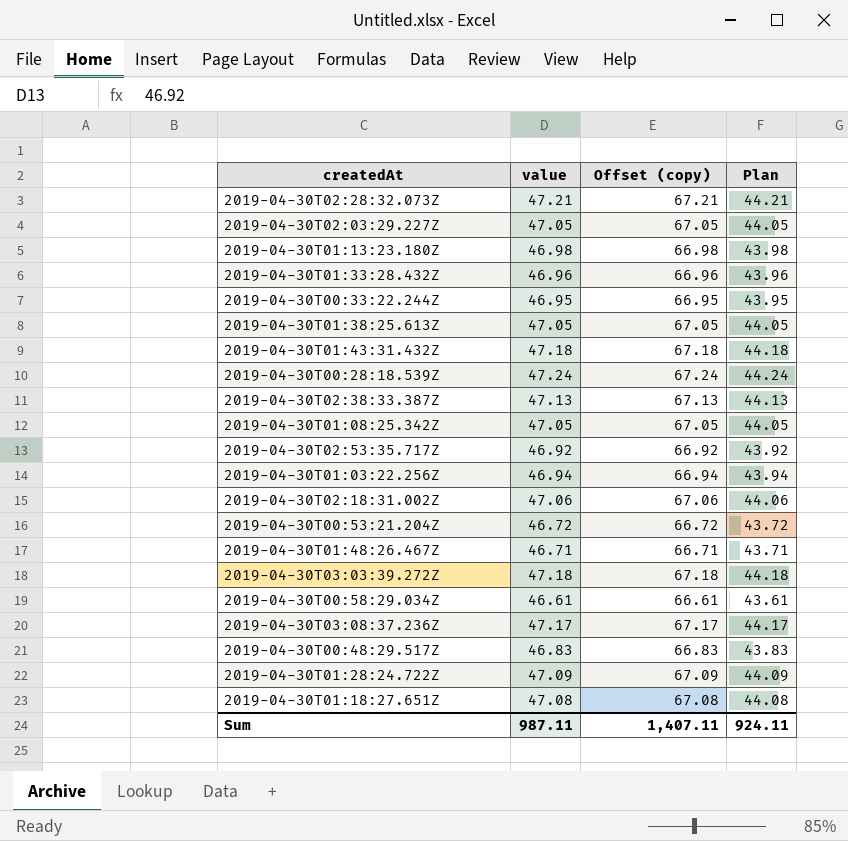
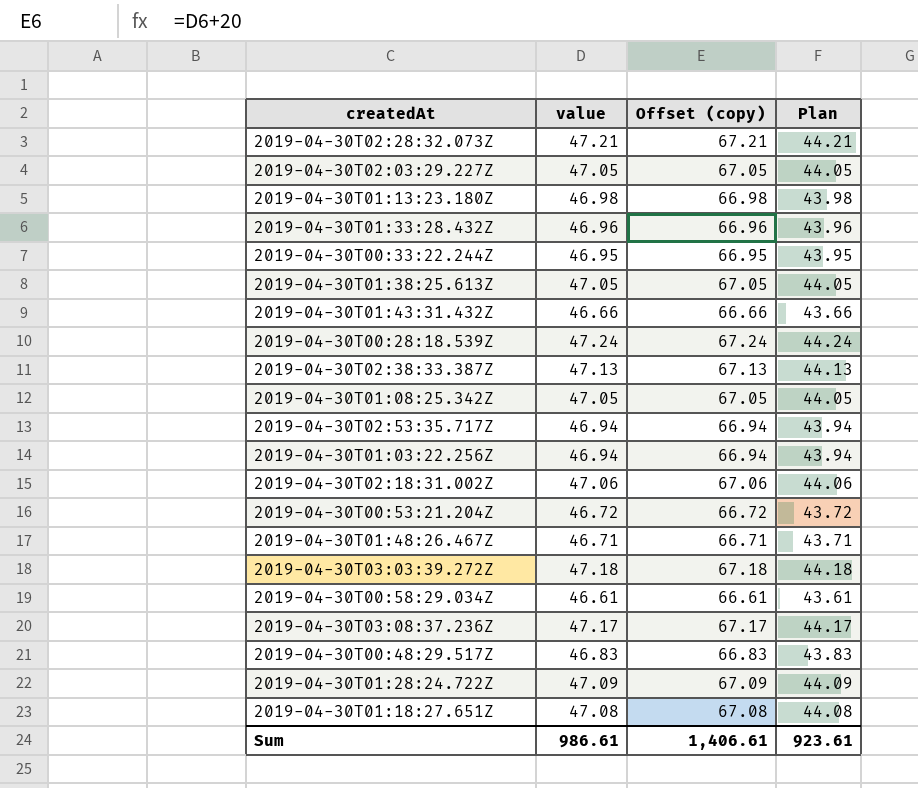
2019-04-30T01:43:31.432Z | value: 47.18 -> 46.66
2019-04-30T01:43:31.432Z | Offset (copy): 67.18 -> 66.66
2019-04-30T01:43:31.432Z | Plan: 44.18 -> 43.66
2019-04-30T02:53:35.717Z | value: 46.92 -> 46.94
2019-04-30T02:53:35.717Z | Offset (copy): 66.92 -> 66.94
2019-04-30T02:53:35.717Z | Plan: 43.92 -> 43.94
Sum | value: 987.11 -> 986.61
Sum | Offset (copy): 1,407.11 -> 1,406.61
Sum | Plan: 924.11 -> 923.61

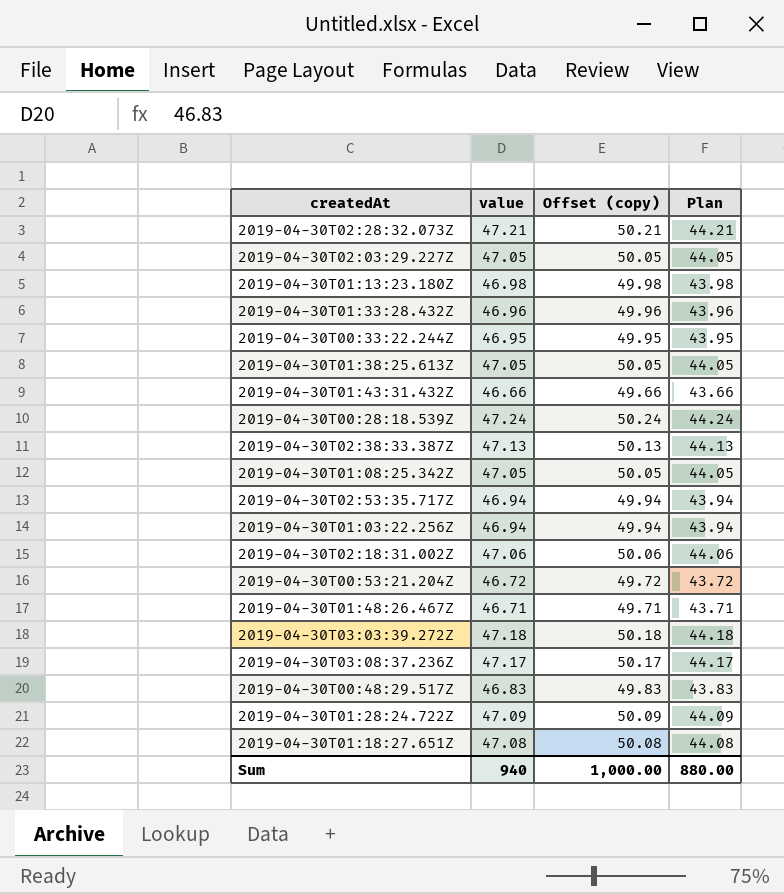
column Offset (copy) | formula: [value] + 20 -> [value] + 3
row 2019-04-30T00:58:29.034Z: 46.61 | 66.61 | 43.61 -> none
Sum | value: 986.61 -> 940
Sum | Offset (copy): 1,406.61 -> 1,000.00
Sum | Plan: 923.61 -> 880.00

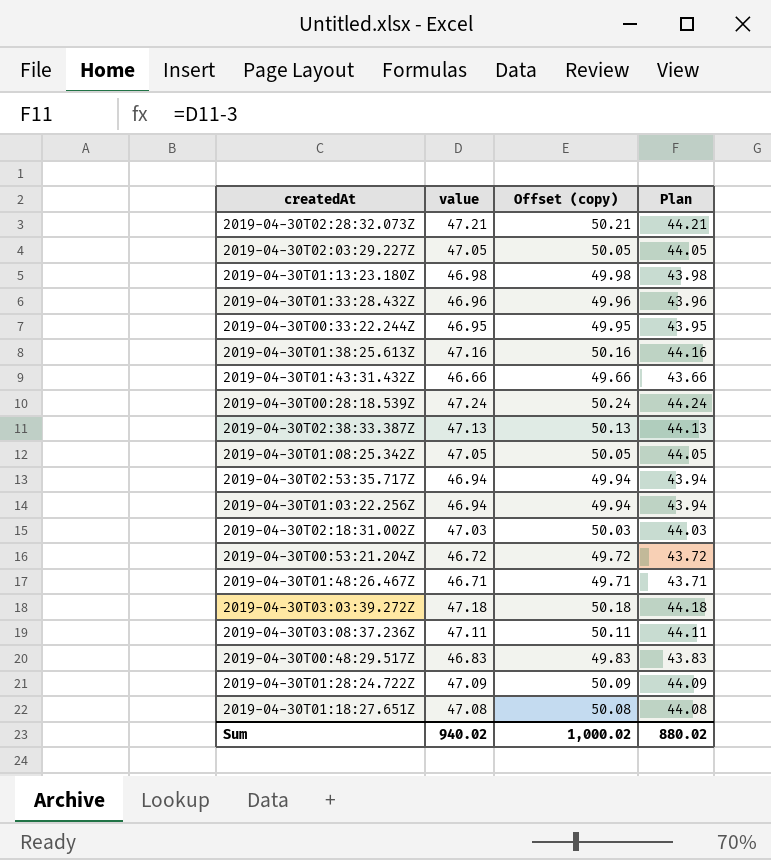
2019-04-30T01:38:25.613Z | value: 47.05 -> 47.16
2019-04-30T01:38:25.613Z | Offset (copy): 50.05 -> 50.16
2019-04-30T01:38:25.613Z | Plan: 44.05 -> 44.16
2019-04-30T02:18:31.002Z | value: 47.06 -> 47.03
2019-04-30T02:18:31.002Z | Offset (copy): 50.06 -> 50.03
2019-04-30T02:18:31.002Z | Plan: 44.06 -> 44.03
2019-04-30T03:08:37.236Z | value: 47.17 -> 47.11
2019-04-30T03:08:37.236Z | Offset (copy): 50.17 -> 50.11
2019-04-30T03:08:37.236Z | Plan: 44.17 -> 44.11
Sum | value: 940 -> 940.02
Sum | Offset (copy): 1,000.00 -> 1,000.02
Sum | Plan: 880.00 -> 880.02

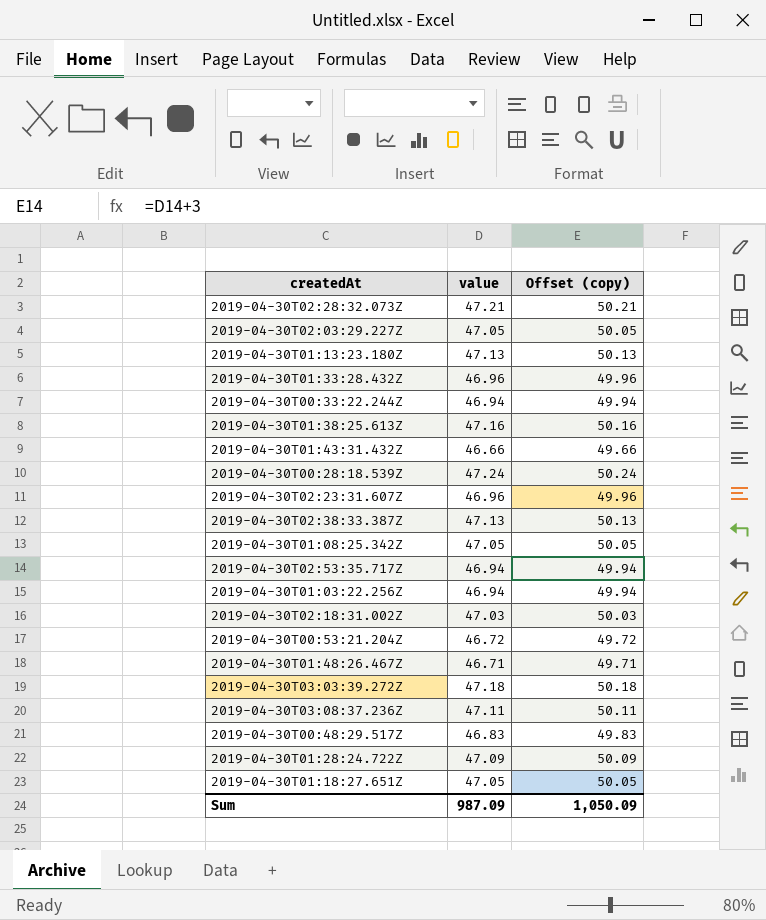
column Plan | formula: [value] - 3 -> none
2019-04-30T01:13:23.180Z | value: 46.98 -> 47.13
2019-04-30T01:13:23.180Z | Offset (copy): 49.98 -> 50.13
2019-04-30T00:33:22.244Z | value: 46.95 -> 46.94
2019-04-30T00:33:22.244Z | Offset (copy): 49.95 -> 49.94
row 2019-04-30T02:23:31.607Z: none -> 46.96 | 49.96
2019-04-30T01:18:27.651Z | value: 47.08 -> 47.05
2019-04-30T01:18:27.651Z | Offset (copy): 50.08 -> 50.05
Sum | value: 940.02 -> 987.09
Sum | Offset (copy): 1,000.02 -> 1,050.09

